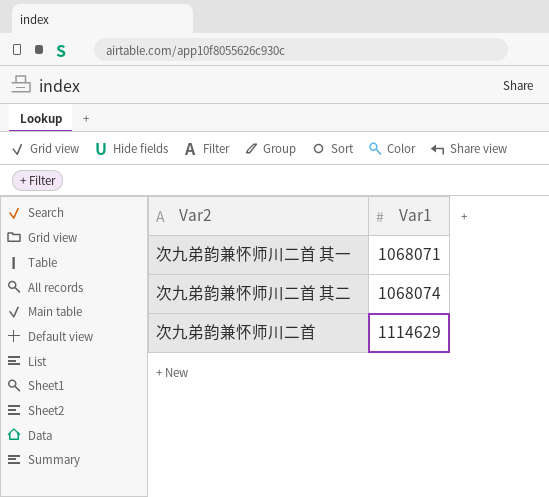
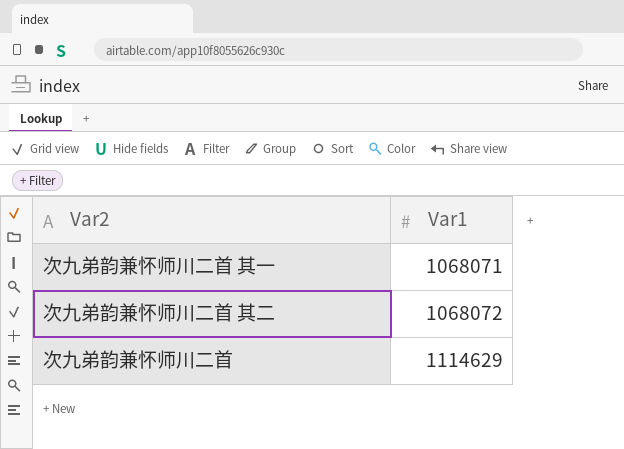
次九弟韵兼怀师川二首 其二 | Var1: 1068074 -> 1068072

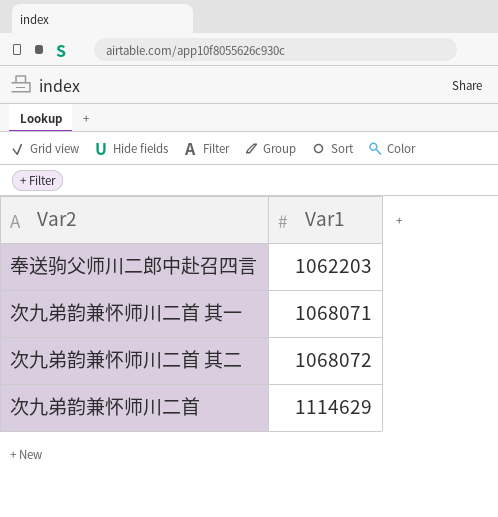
row 奉送驹父师川二郎中赴召四言: none -> 1062203

